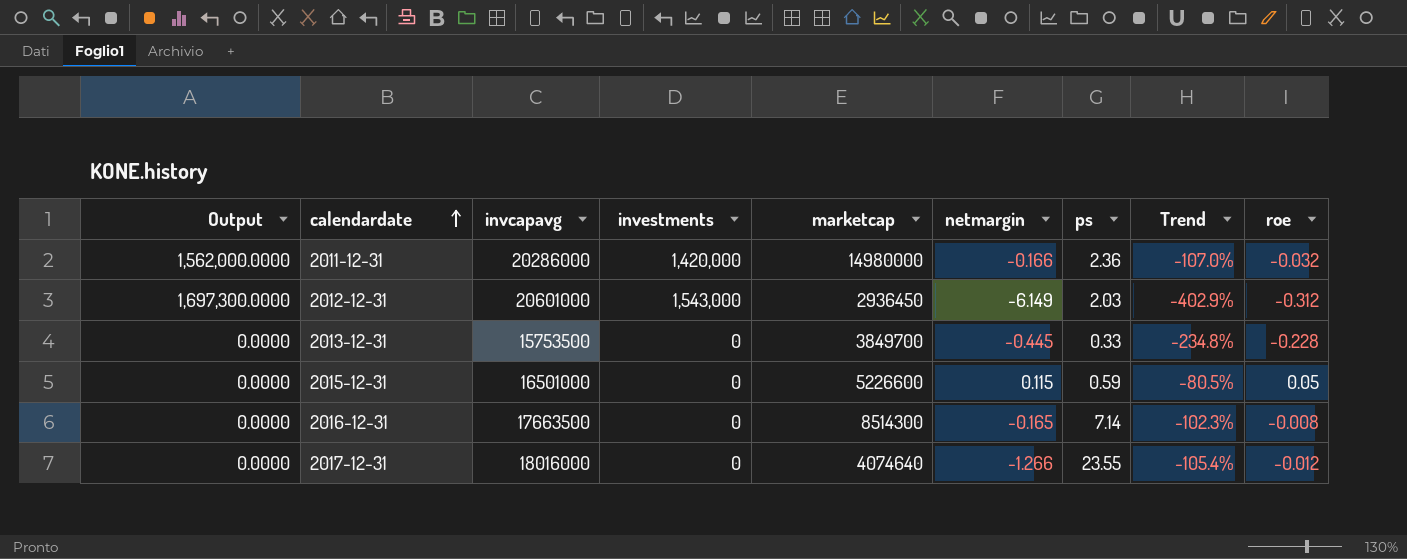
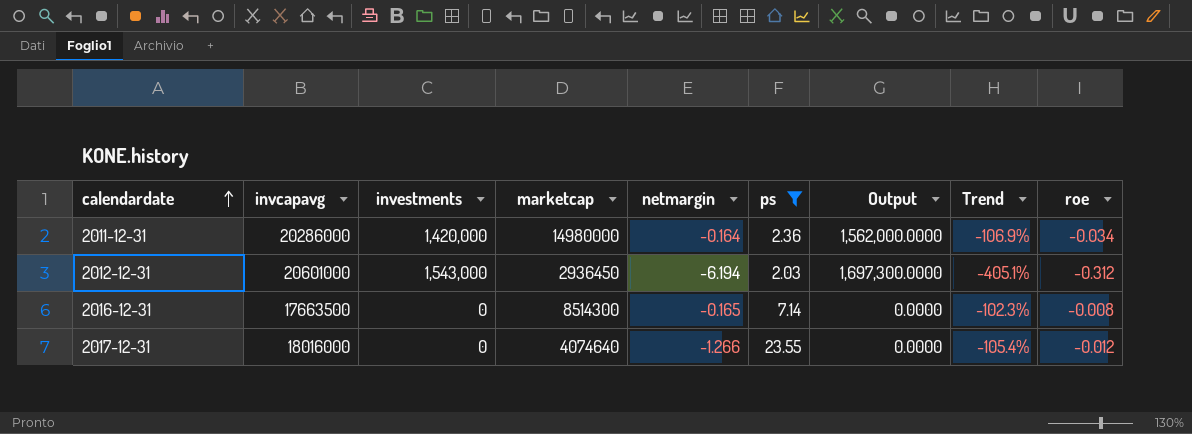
filter: none -> ps >= 2.03
column Output | position: 1 -> 7
2011-12-31 | netmargin: -0.166 -> -0.164
2011-12-31 | Trend: -107.0% -> -106.9%
2011-12-31 | roe: -0.032 -> -0.034
2012-12-31 | netmargin: -6.149 -> -6.194
2012-12-31 | Trend: -402.9% -> -405.1%

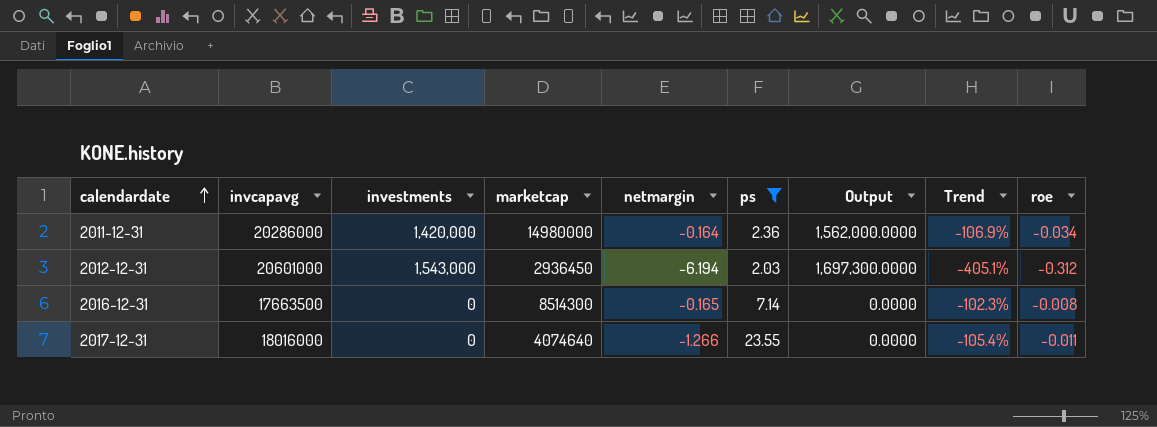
2017-12-31 | roe: -0.012 -> -0.011

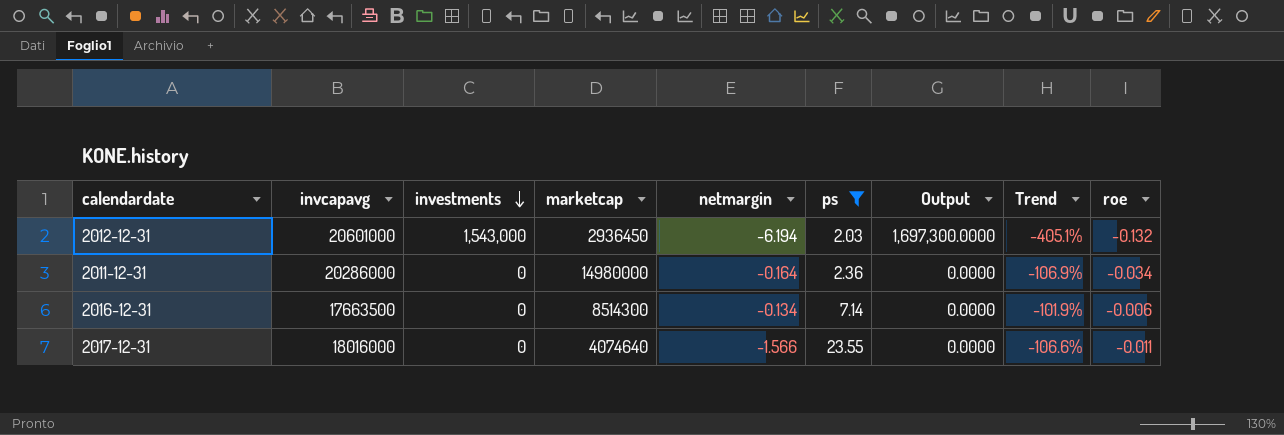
row order: calendardate ascending -> investments descending
2012-12-31 | roe: -0.312 -> -0.132
2011-12-31 | investments: 1,420,000 -> 0
2011-12-31 | Output: 1,562,000.0000 -> 0.0000
2016-12-31 | netmargin: -0.165 -> -0.134
2016-12-31 | Trend: -102.3% -> -101.9%
2016-12-31 | roe: -0.008 -> -0.006
2017-12-31 | netmargin: -1.266 -> -1.566
2017-12-31 | Trend: -105.4% -> -106.6%

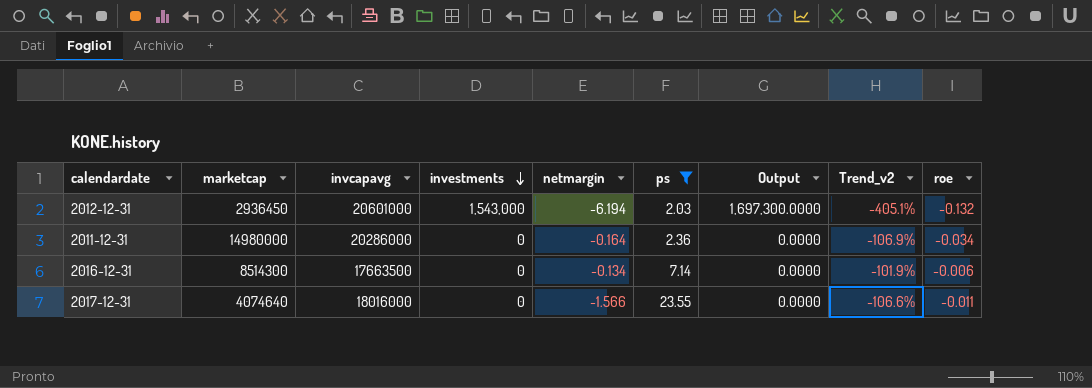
column marketcap | position: 4 -> 2
column name: Trend -> Trend_v2

